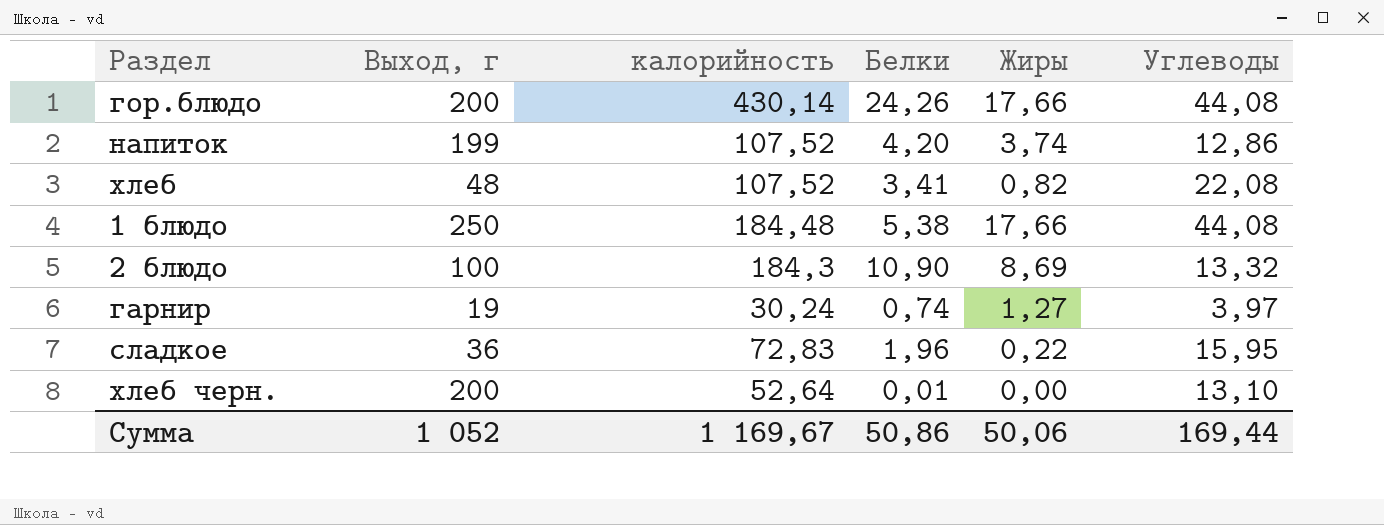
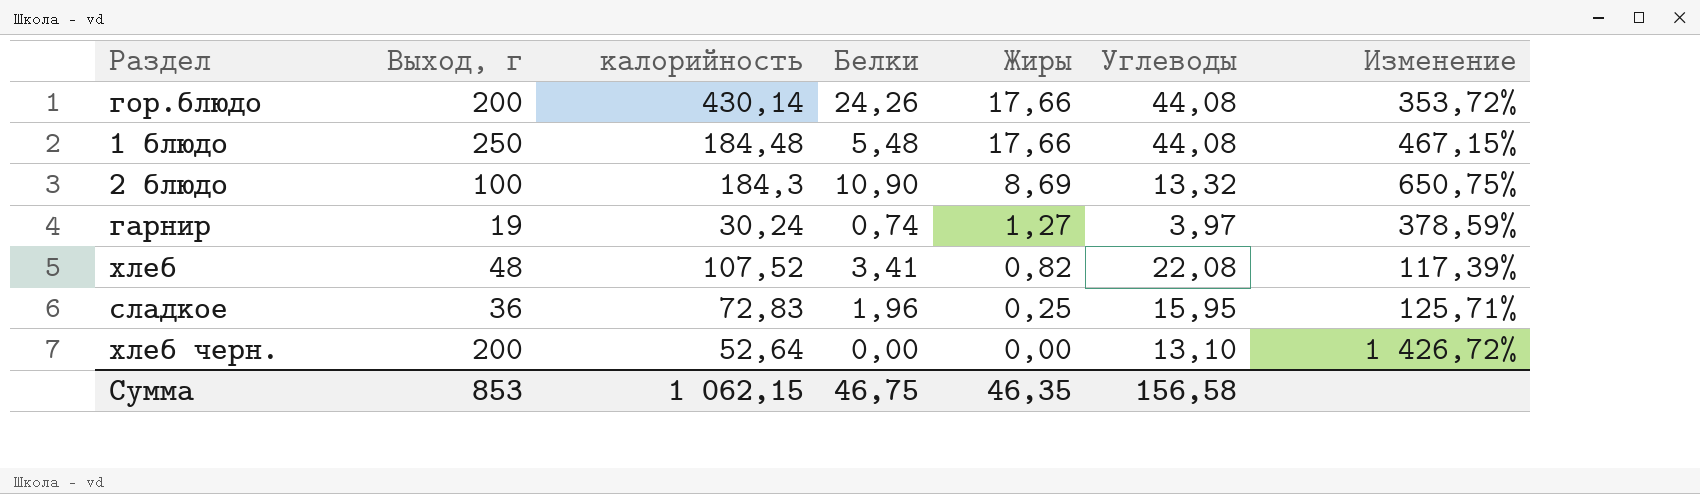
row order: none -> Жиры descending
column Изменение | formula: none -> ([Выход, г] - [Углеводы]) / [Углеводы]
row напиток: 199 | 107,52 | 4,20 | 3,74 | 12,86 -> none
1 блюдо | Белки: 5,38 -> 5,48
сладкое | Жиры: 0,22 -> 0,25
хлеб черн. | Белки: 0,01 -> 0,00
Сумма | Выход, г: 1 052 -> 853
Сумма | калорийность: 1 169,67 -> 1 062,15
Сумма | Белки: 50,86 -> 46,75
Сумма | Жиры: 50,06 -> 46,35
Сумма | Углеводы: 169,44 -> 156,58

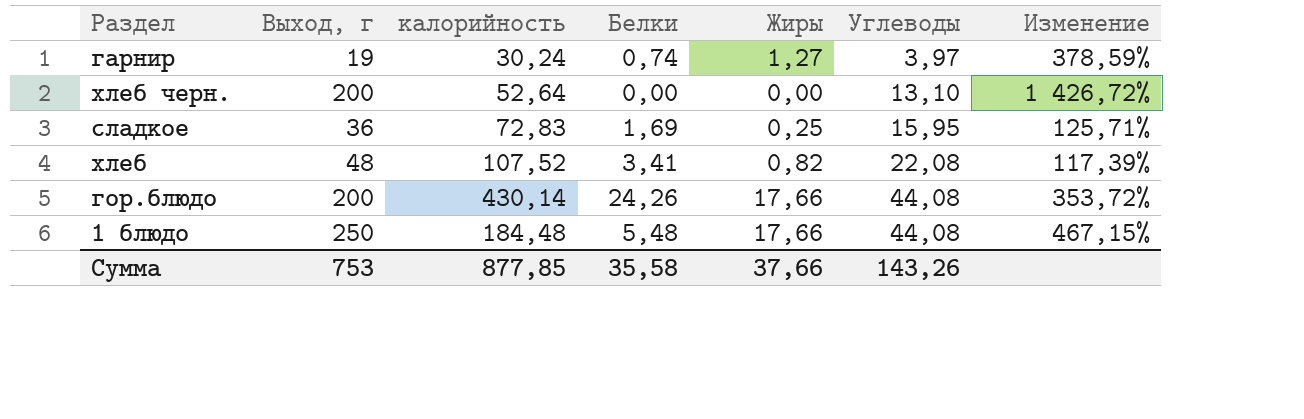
row order: Жиры descending -> Углеводы ascending
row 2 блюдо: 100 | 184,3 | 10,90 | 8,69 | 13,32 | 650,75% -> none
сладкое | Белки: 1,96 -> 1,69
Сумма | Выход, г: 853 -> 753
Сумма | калорийность: 1 062,15 -> 877,85
Сумма | Белки: 46,75 -> 35,58
Сумма | Жиры: 46,35 -> 37,66
Сумма | Углеводы: 156,58 -> 143,26

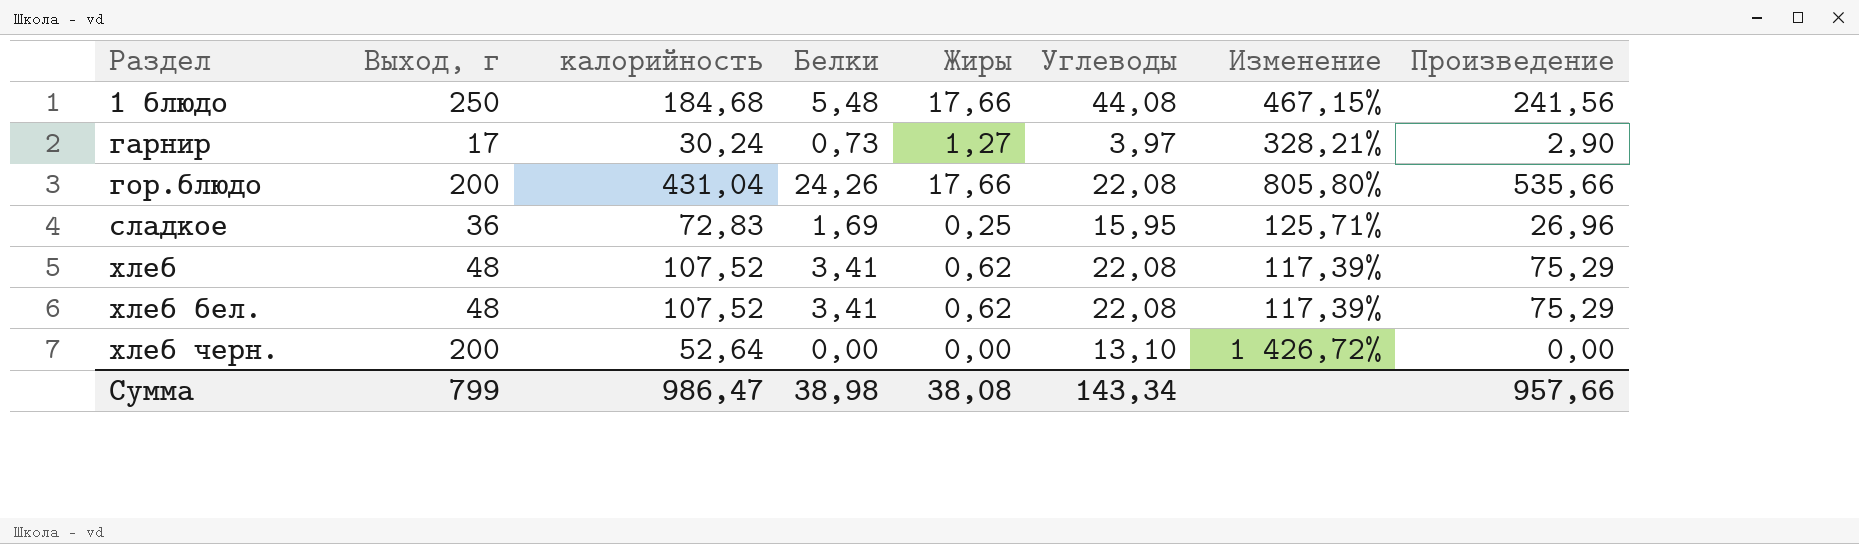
row order: Углеводы ascending -> Раздел ascending
column Произведение | formula: none -> [Белки] * [Углеводы]
1 блюдо | калорийность: 184,48 -> 184,68
гарнир | Выход, г: 19 -> 17
гарнир | Белки: 0,74 -> 0,73
гарнир | Изменение: 378,59% -> 328,21%
гор.блюдо | калорийность: 430,14 -> 431,04
гор.блюдо | Углеводы: 44,08 -> 22,08
гор.блюдо | Изменение: 353,72% -> 805,80%
хлеб | Жиры: 0,82 -> 0,62
row хлеб бел.: none -> 48 | 107,52 | 3,41 | 0,62 | 22,08 | 117,39% | 75,29
Сумма | Выход, г: 753 -> 799
Сумма | калорийность: 877,85 -> 986,47
Сумма | Белки: 35,58 -> 38,98
Сумма | Жиры: 37,66 -> 38,08
Сумма | Углеводы: 143,26 -> 143,34

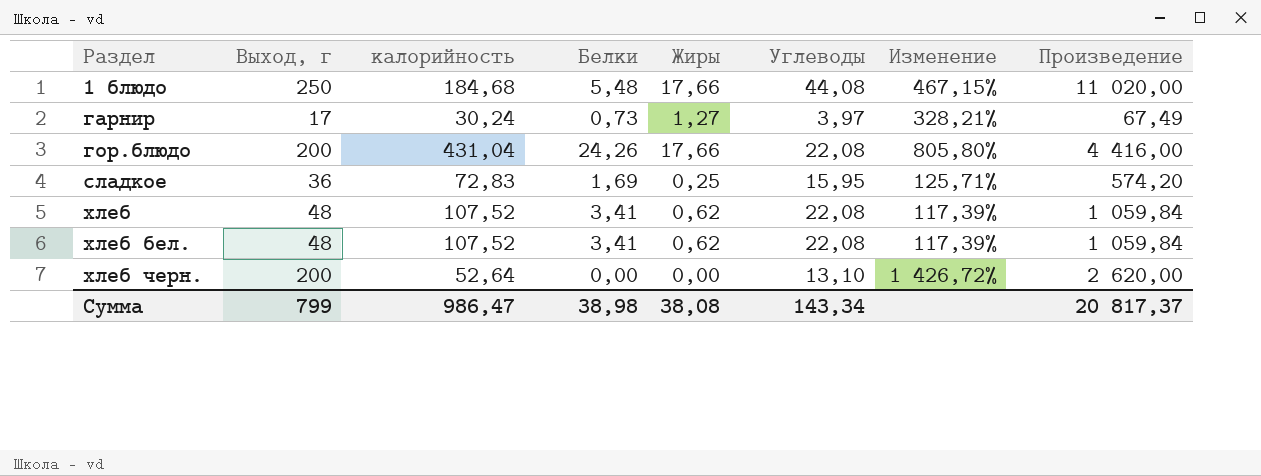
column Произведение | formula: [Белки] * [Углеводы] -> [Выход, г] * [Углеводы]
Сумма | Произведение: 957,66 -> 20 817,37

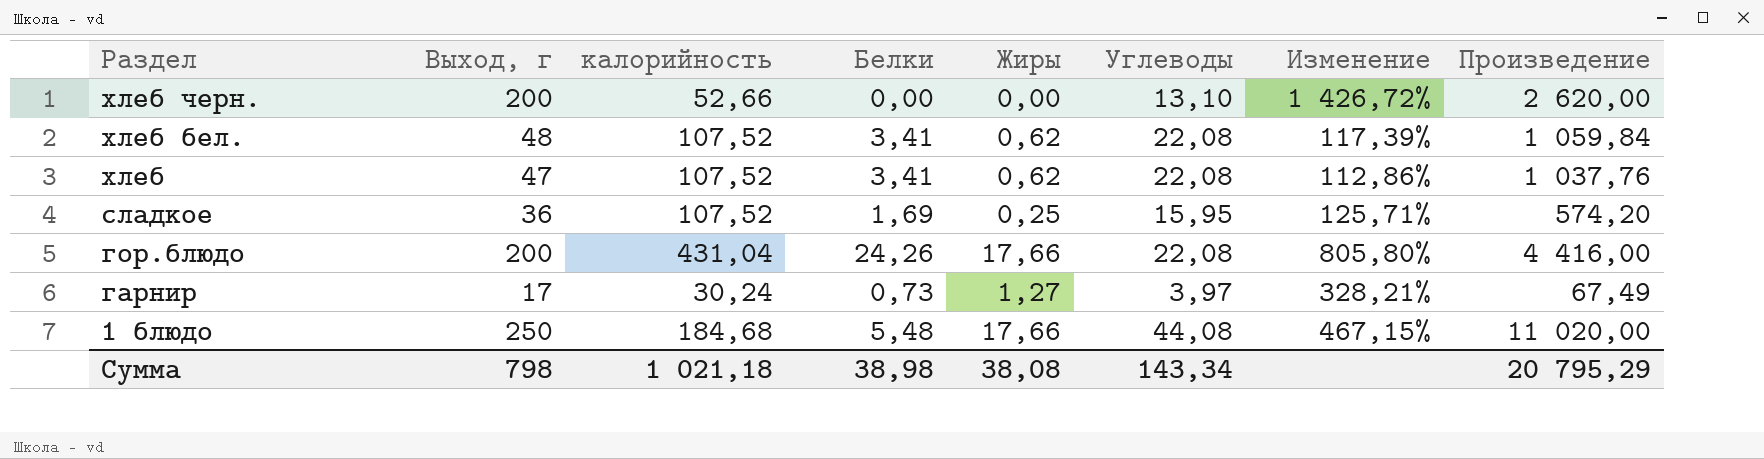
row order: Раздел ascending -> Раздел descending
хлеб черн. | калорийность: 52,64 -> 52,66
хлеб | Выход, г: 48 -> 47
хлеб | Изменение: 117,39% -> 112,86%
хлеб | Произведение: 1 059,84 -> 1 037,76
сладкое | калорийность: 72,83 -> 107,52
Сумма | Выход, г: 799 -> 798
Сумма | калорийность: 986,47 -> 1 021,18
Сумма | Произведение: 20 817,37 -> 20 795,29

